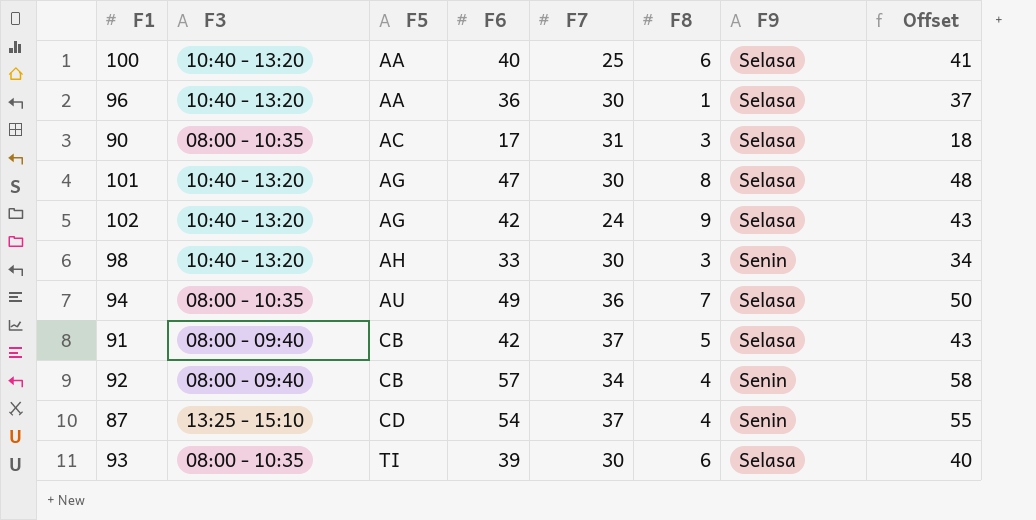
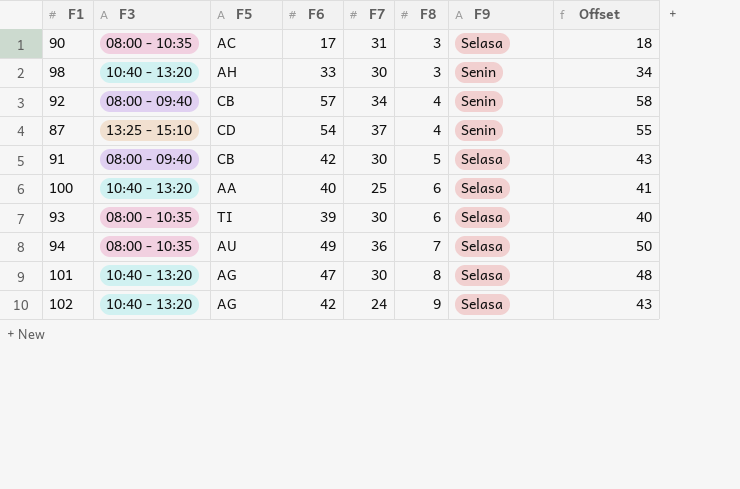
row order: F5 ascending -> F8 ascending
row 96: 10:40 - 13:20 | AA | 36 | 30 | 1 | Selasa | 37 -> none
91 | F7: 37 -> 30

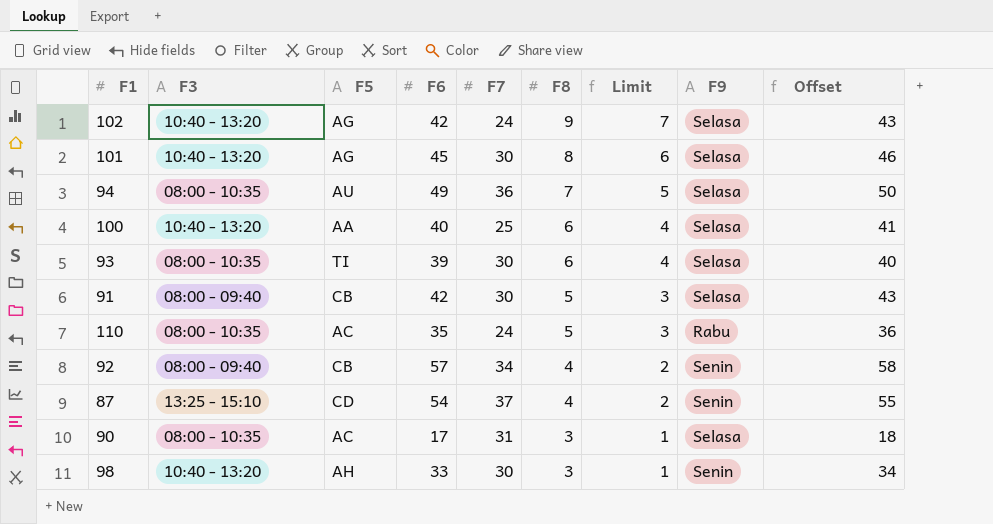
row order: F8 ascending -> F8 descending
column Limit | formula: none -> [F8] - 2
101 | F6: 47 -> 45
101 | Offset: 48 -> 46
row 110: none -> 08:00 - 10:35 | AC | 35 | 24 | 5 | 3 | Rabu | 36

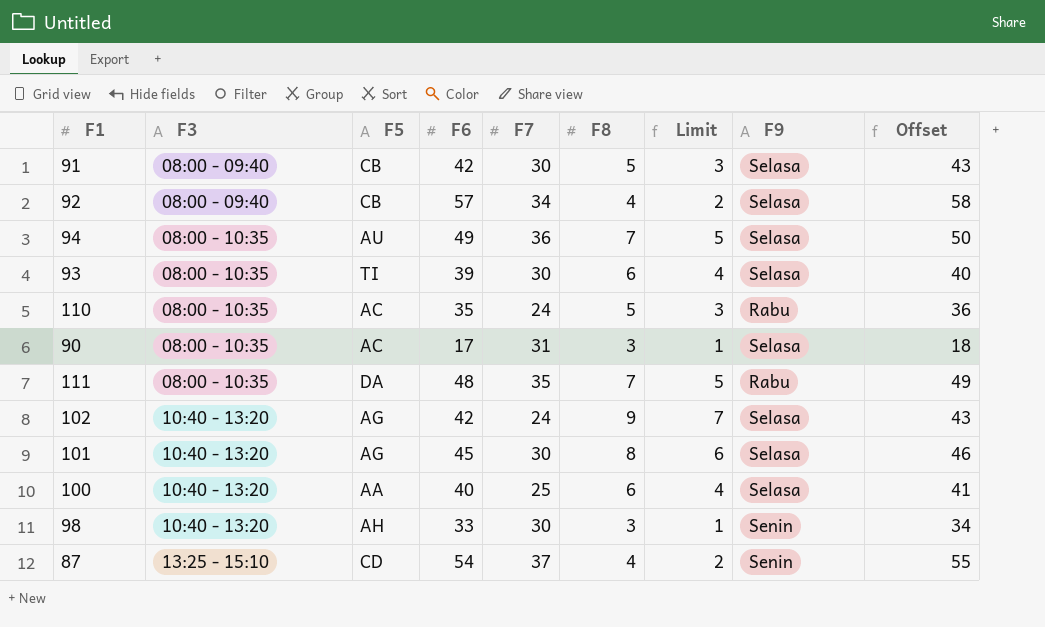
row order: F8 descending -> F3 ascending
92 | F9: Senin -> Selasa
row 111: none -> 08:00 - 10:35 | DA | 48 | 35 | 7 | 5 | Rabu | 49

